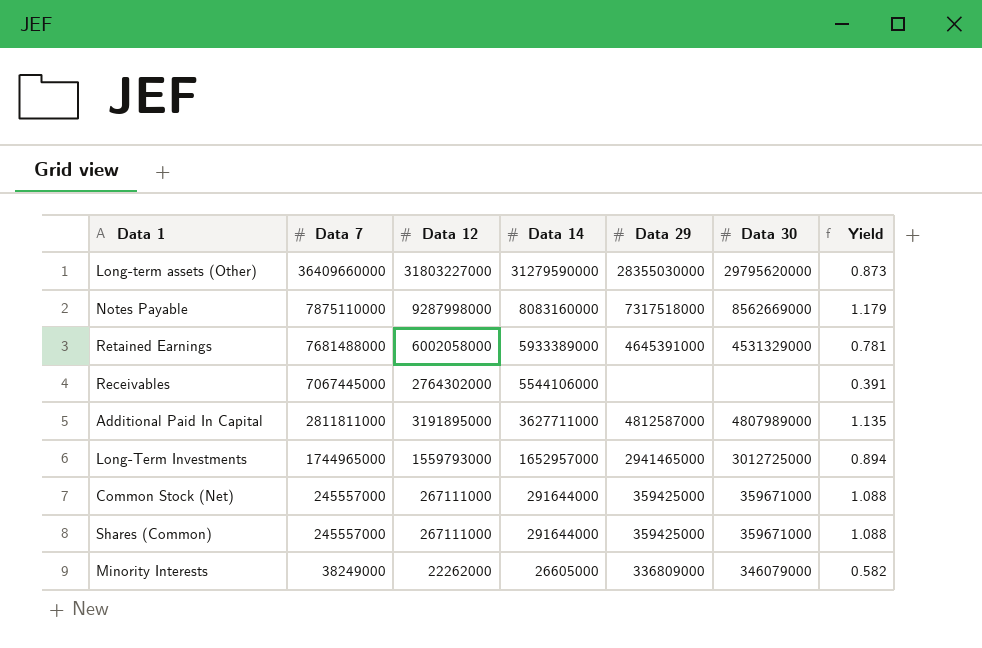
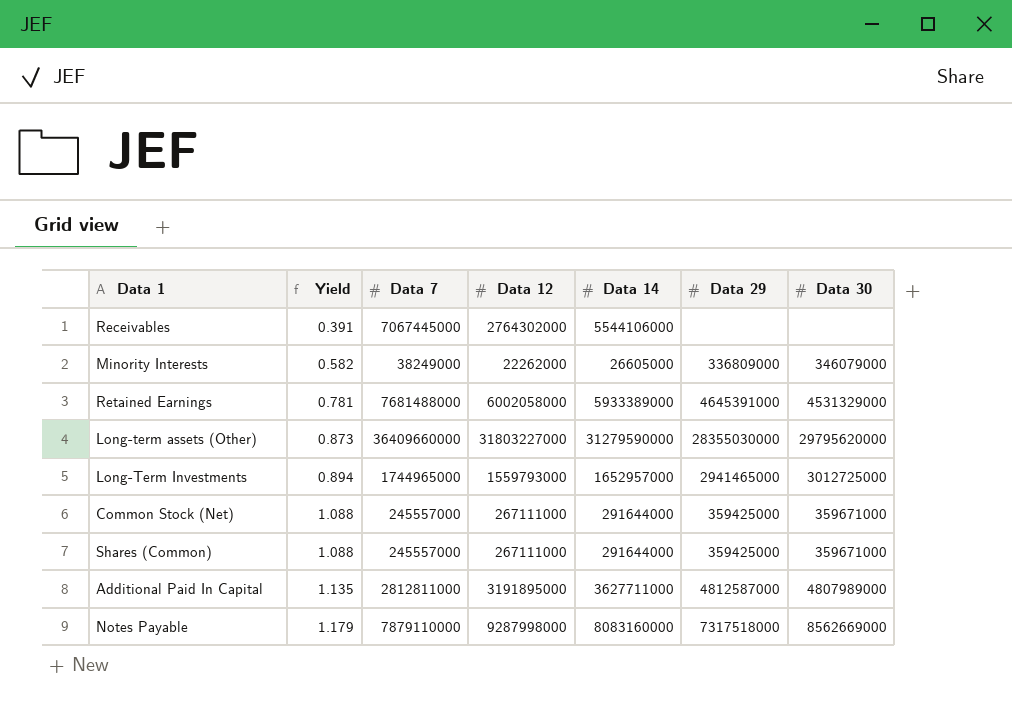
row order: Data 7 descending -> Yield ascending
column Yield | position: 7 -> 2
Additional Paid In Capital | Data 7: 2811811000 -> 2812811000
Notes Payable | Data 7: 7875110000 -> 7879110000

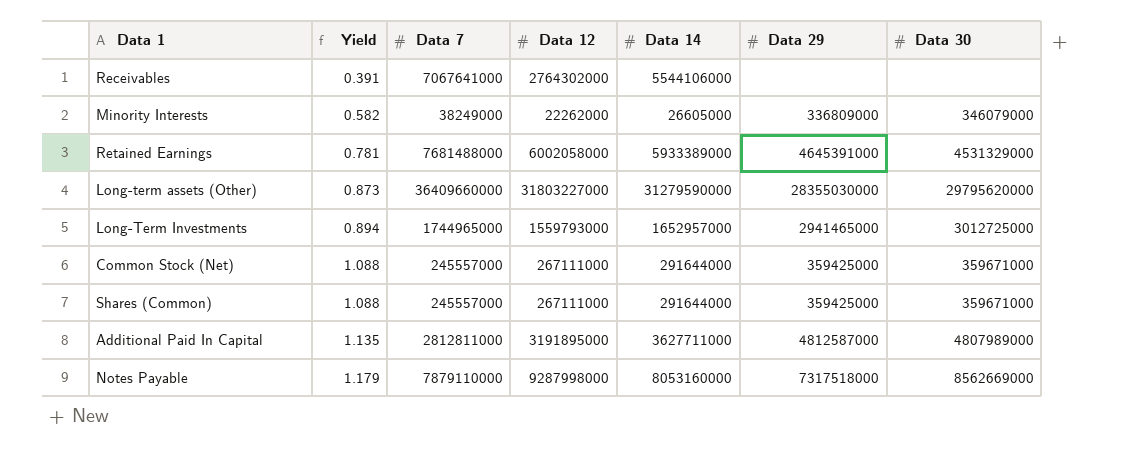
Receivables | Data 7: 7067445000 -> 7067641000
Notes Payable | Data 14: 8083160000 -> 8053160000

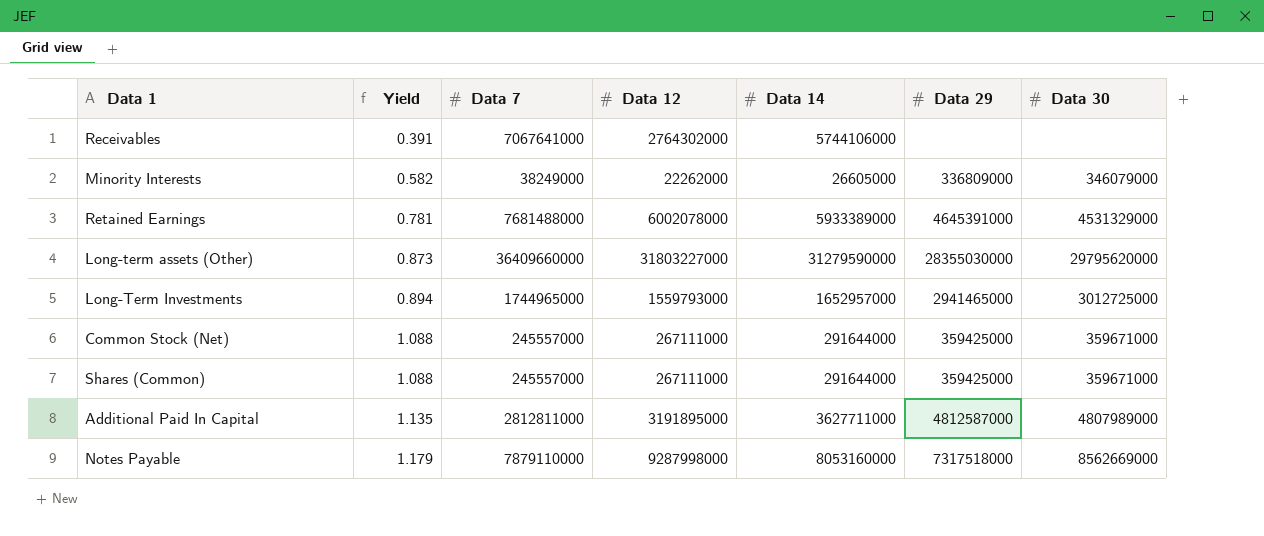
Receivables | Data 14: 5544106000 -> 5744106000
Retained Earnings | Data 12: 6002058000 -> 6002078000

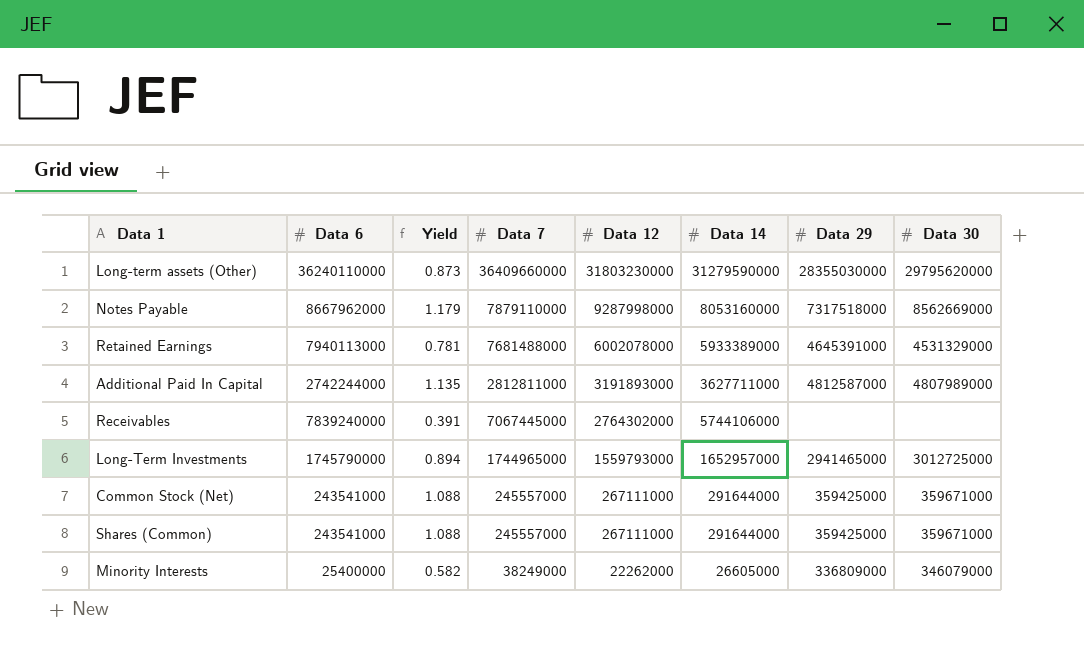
row order: Yield ascending -> Data 12 descending
column Data 6 | position: none -> 2
Long-term assets (Other) | Data 12: 31803227000 -> 31803230000
Additional Paid In Capital | Data 12: 3191895000 -> 3191893000
Receivables | Data 7: 7067641000 -> 7067445000

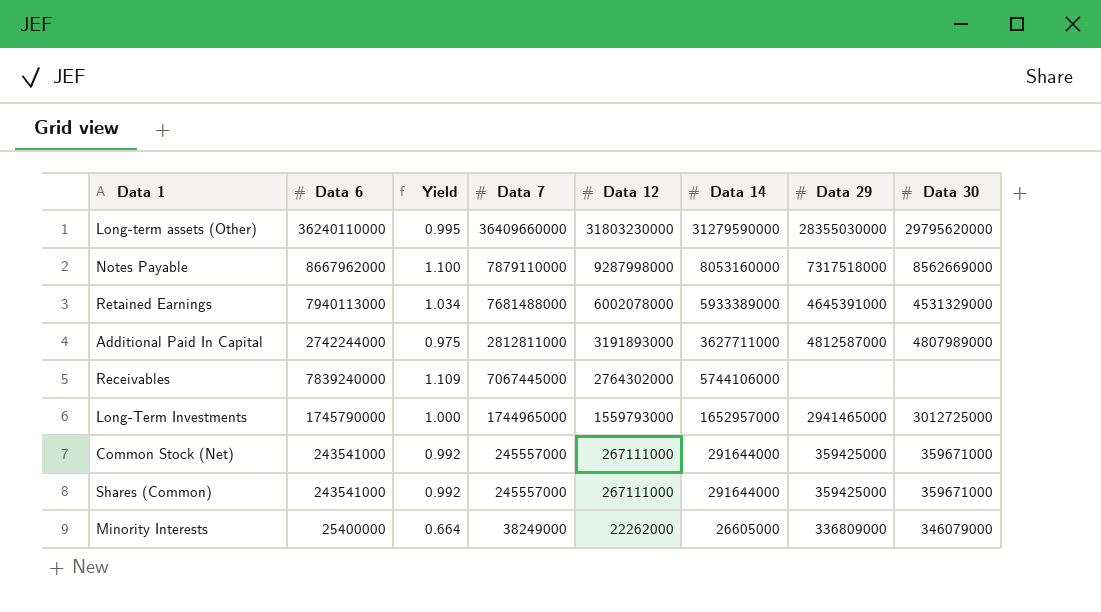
column Yield | formula: [Data 12] / [Data 7] -> [Data 6] / [Data 7]

